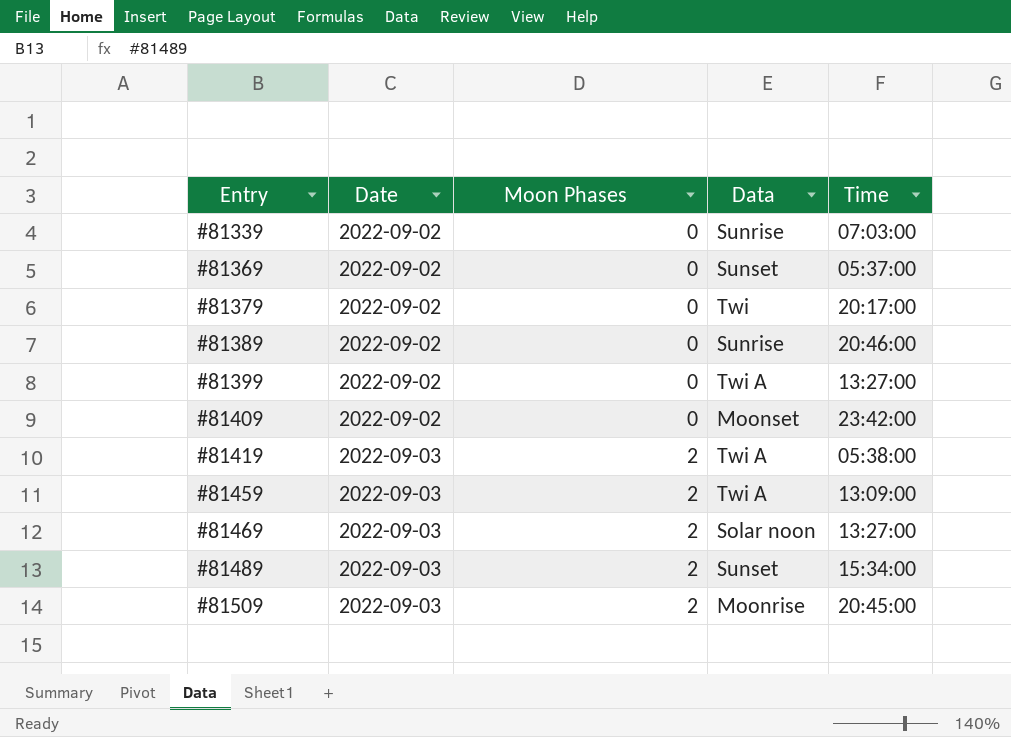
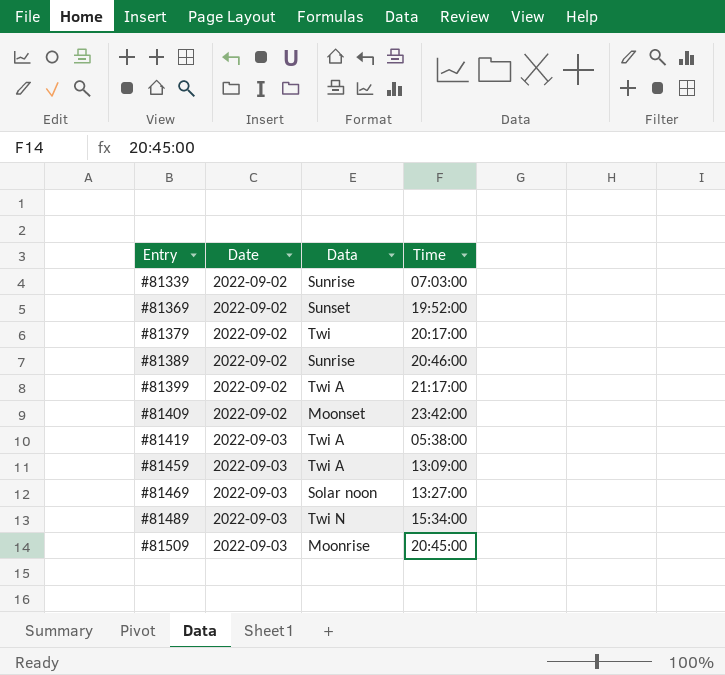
column Moon Phases | position: 3 -> none
#81369 | Time: 05:37:00 -> 19:52:00
#81399 | Time: 13:27:00 -> 21:17:00
#81489 | Data: Sunset -> Twi N

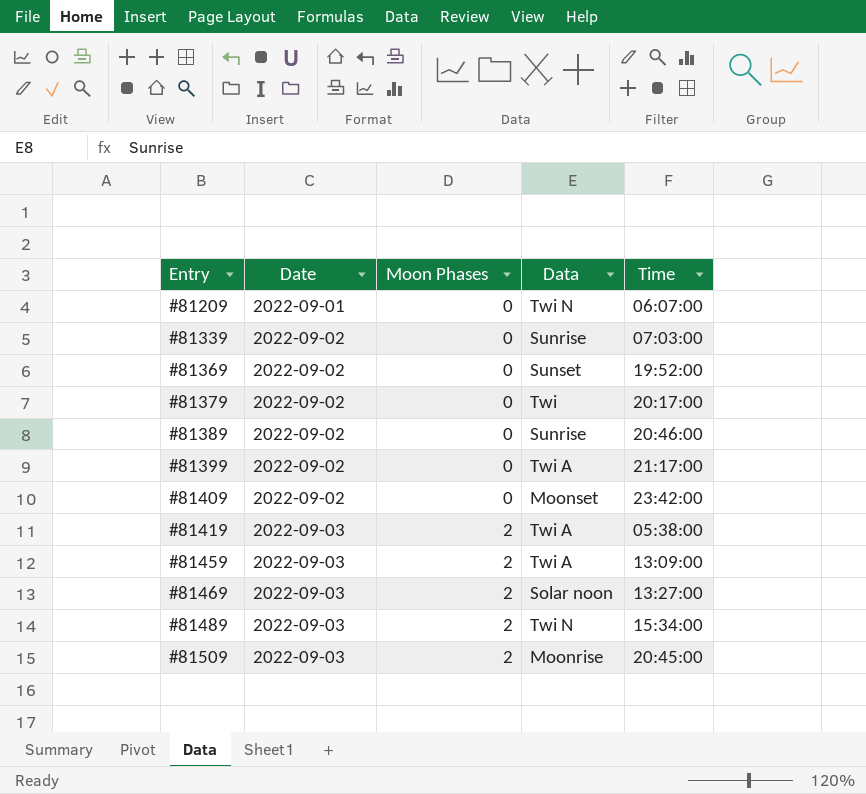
column Moon Phases | position: none -> 3
row #81209: none -> 2022-09-01 | 0 | Twi N | 06:07:00

